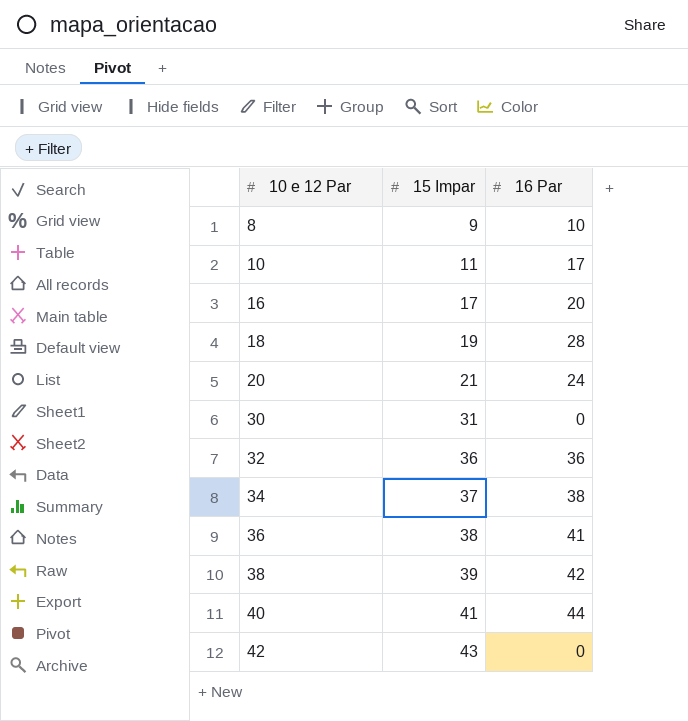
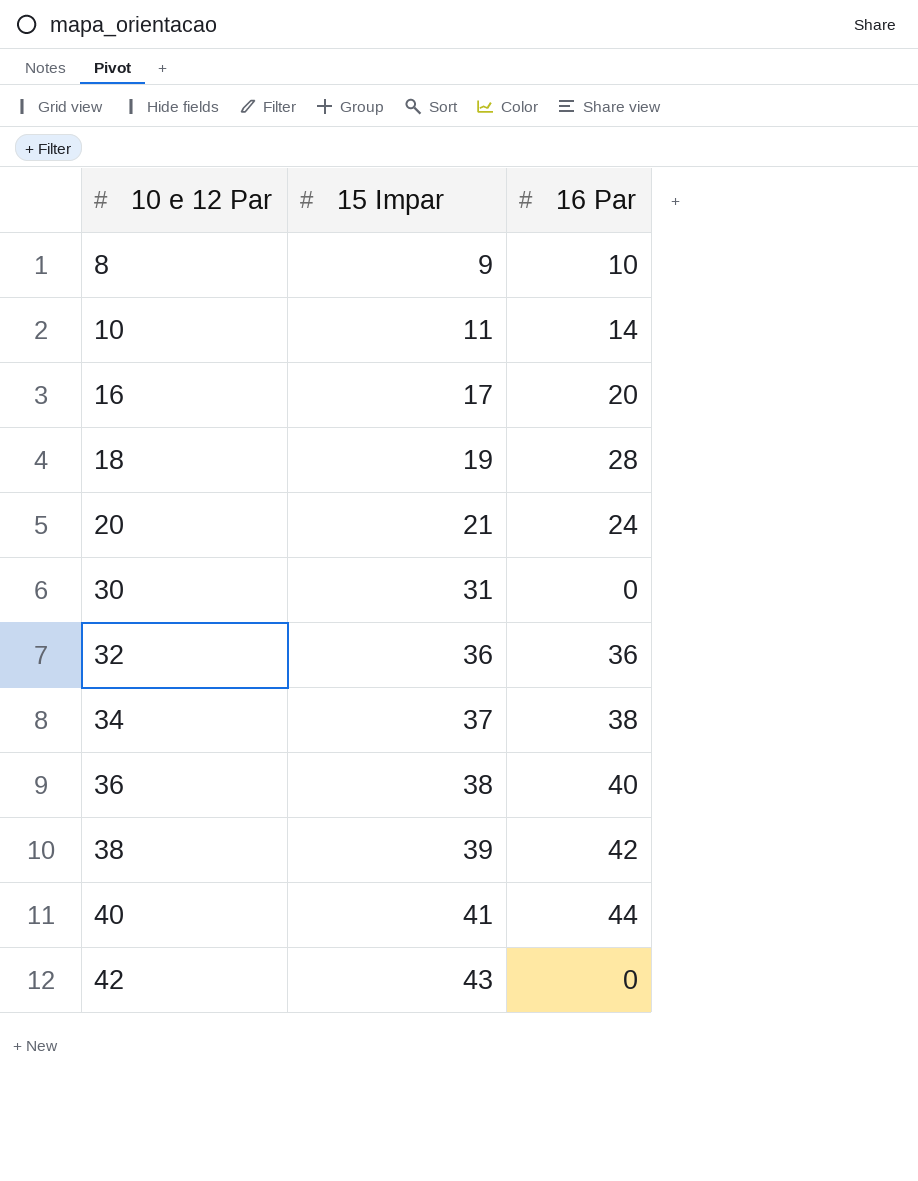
10 | 16 Par: 17 -> 14
36 | 16 Par: 41 -> 40

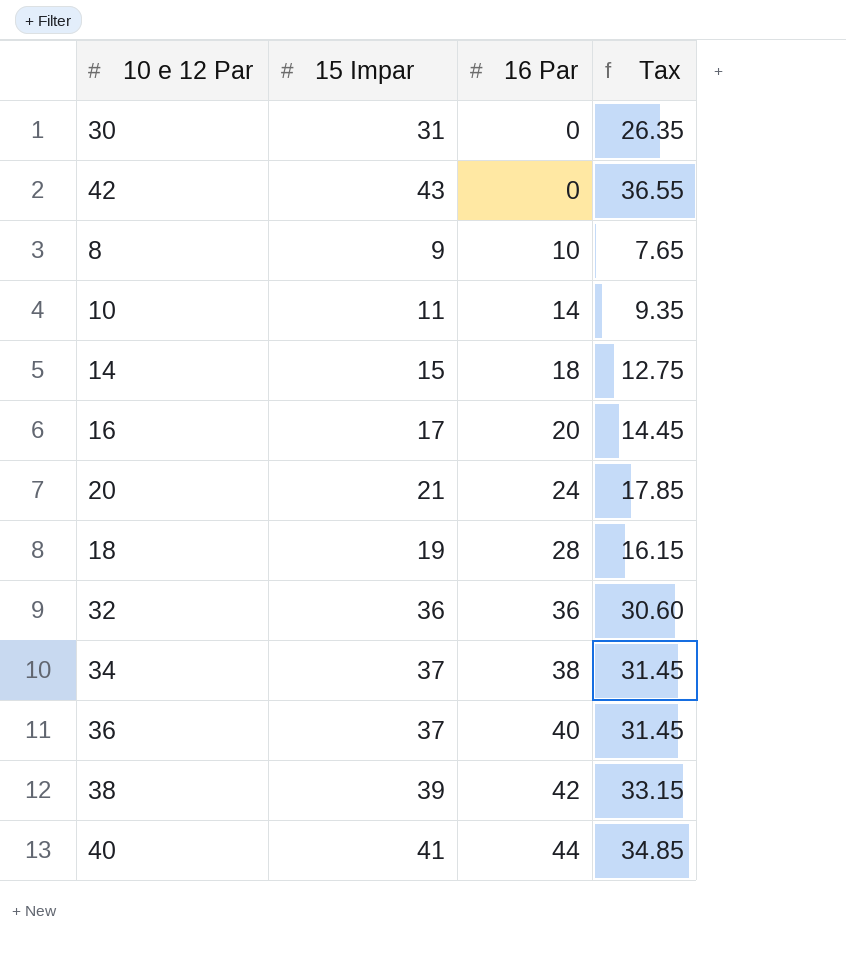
row order: 10 e 12 Par ascending -> 16 Par ascending
column Tax | formula: none -> [15 Impar] * 0.85
row 14: none -> 15 | 18 | 12.75
36 | 15 Impar: 38 -> 37

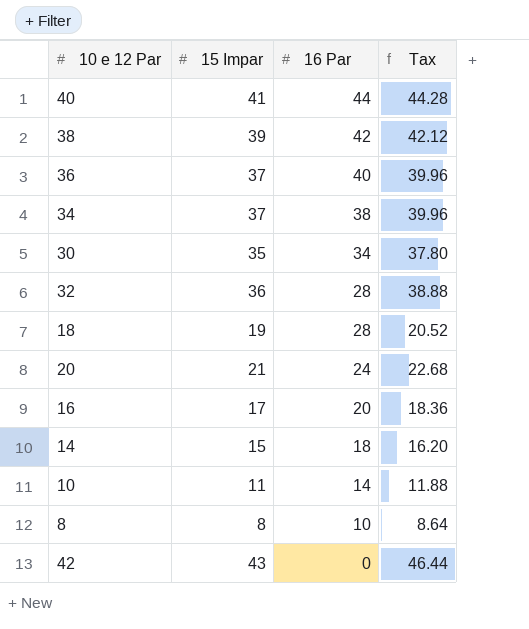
row order: 16 Par ascending -> 16 Par descending
column Tax | formula: [15 Impar] * 0.85 -> [15 Impar] * 1.08
30 | 15 Impar: 31 -> 35
30 | 16 Par: 0 -> 34
32 | 16 Par: 36 -> 28
8 | 15 Impar: 9 -> 8

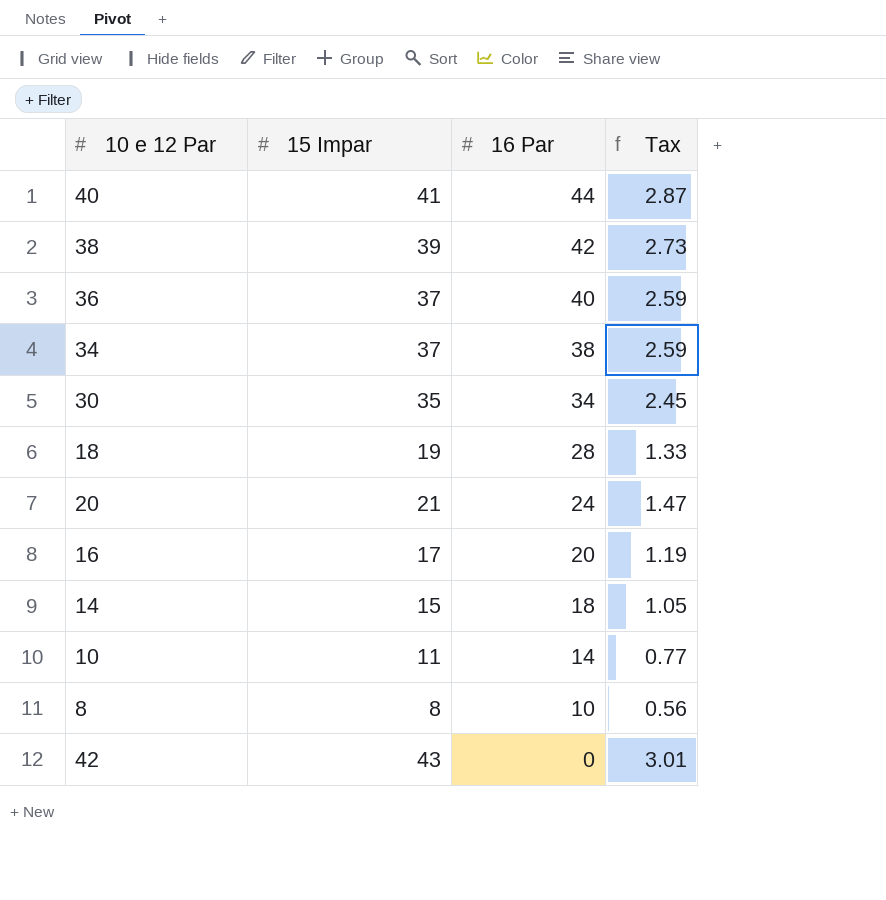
column Tax | formula: [15 Impar] * 1.08 -> [15 Impar] * 0.07
row 32: 36 | 28 | 38.88 -> none

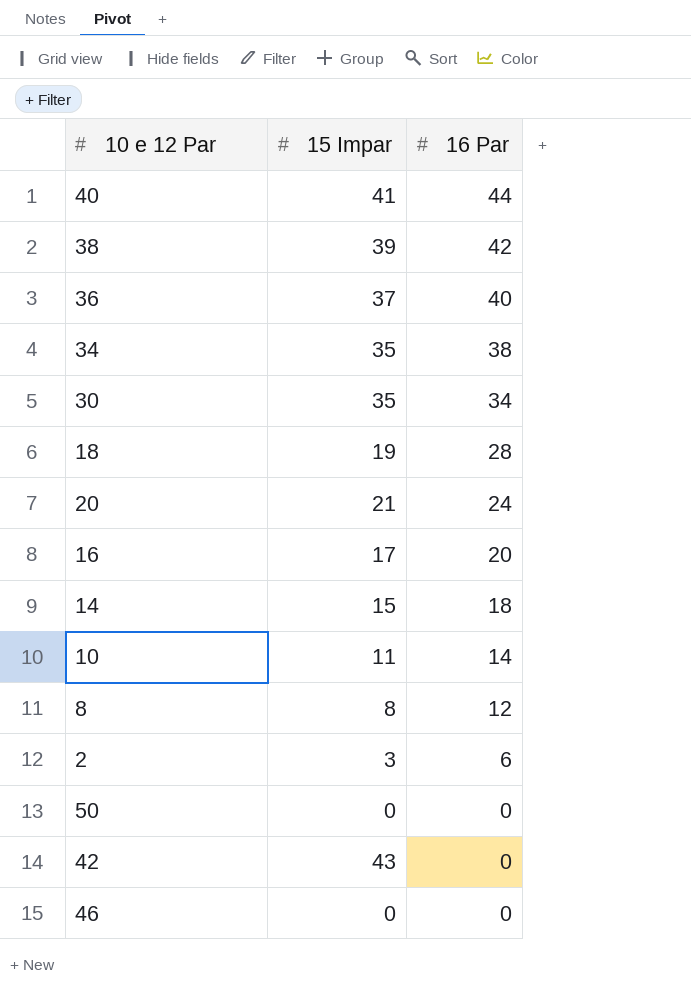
column Tax | formula: [15 Impar] * 0.07 -> none
34 | 15 Impar: 37 -> 35
8 | 16 Par: 10 -> 12
row 2: none -> 3 | 6
row 50: none -> 0 | 0
row 46: none -> 0 | 0

